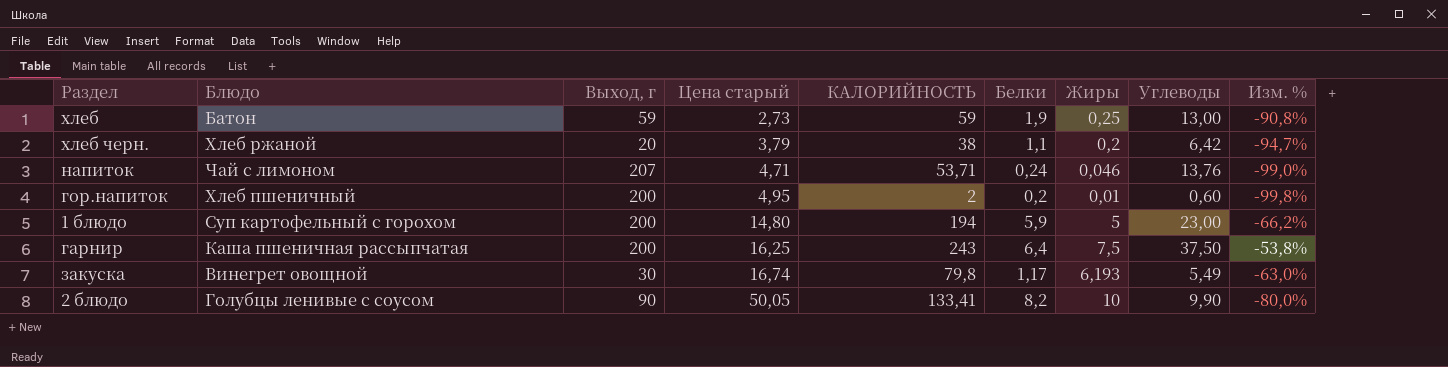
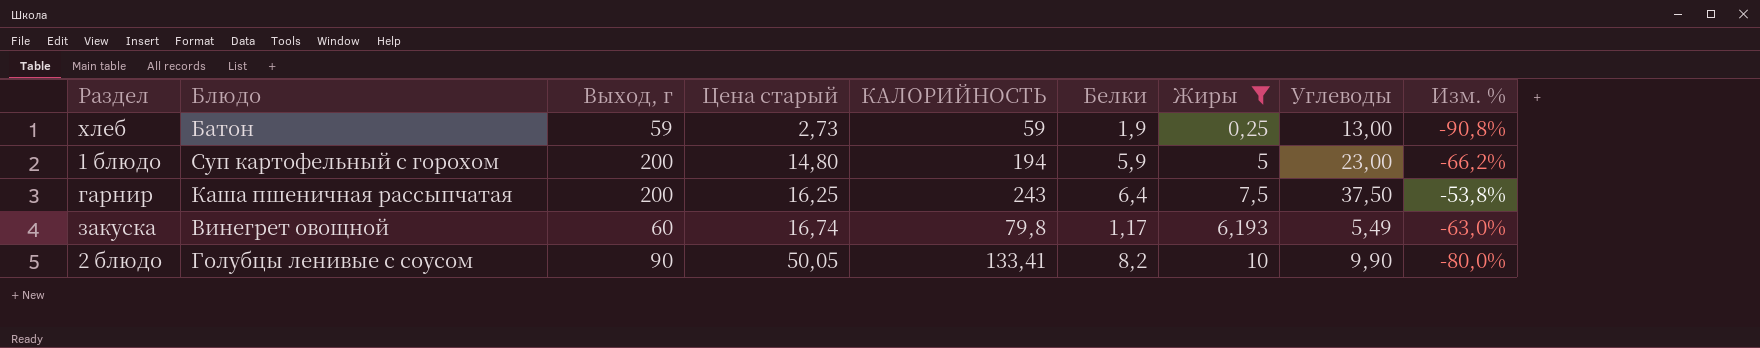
filter: none -> Жиры >= 0,25
закуска | Выход, г: 30 -> 60

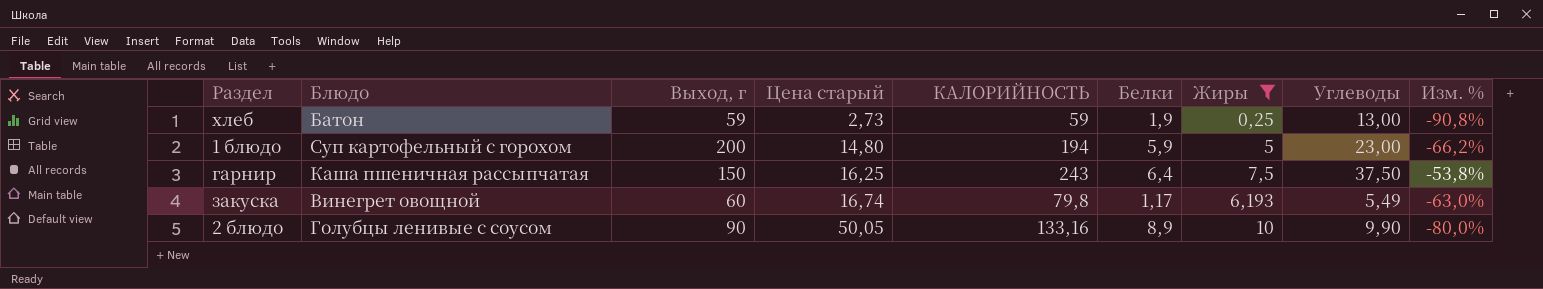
гарнир | Выход, г: 200 -> 150
2 блюдо | КАЛОРИЙНОСТЬ: 133,41 -> 133,16
2 блюдо | Белки: 8,2 -> 8,9

